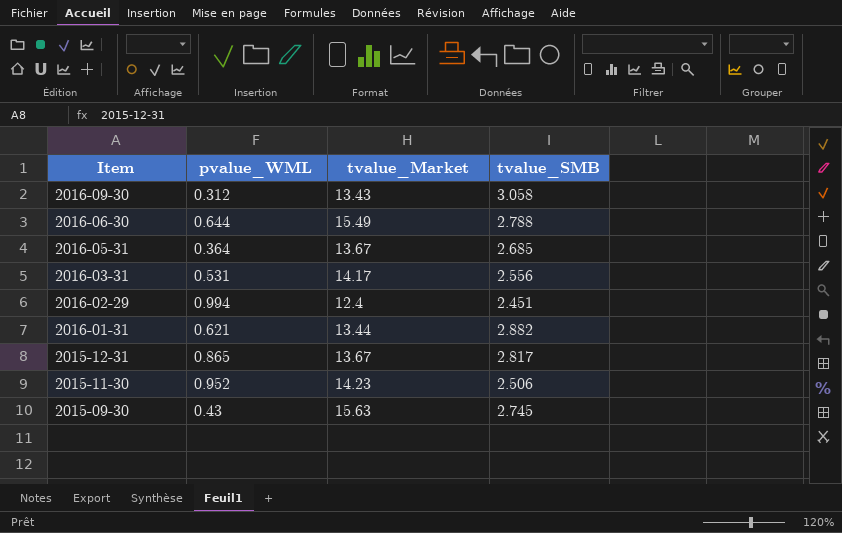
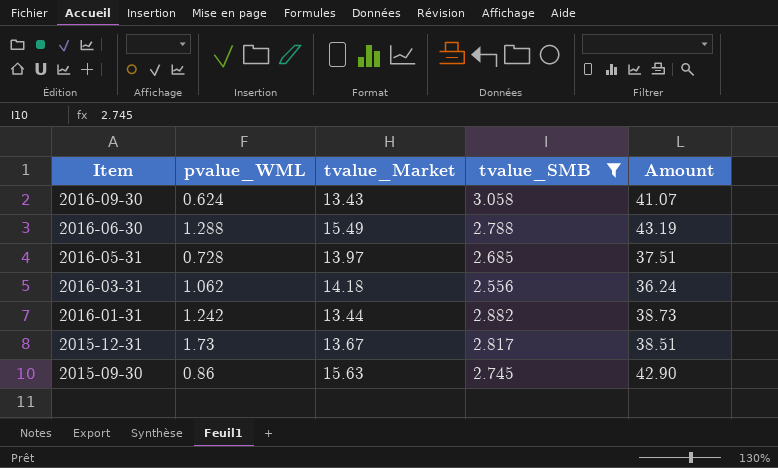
filter: none -> tvalue_SMB >= 2.556
column Amount | formula: none -> [tvalue_Market] * [tvalue_SMB]
2016-09-30 | pvalue_WML: 0.312 -> 0.624
2016-06-30 | pvalue_WML: 0.644 -> 1.288
2016-05-31 | pvalue_WML: 0.364 -> 0.728
2016-05-31 | tvalue_Market: 13.67 -> 13.97
2016-03-31 | pvalue_WML: 0.531 -> 1.062
2016-03-31 | tvalue_Market: 14.17 -> 14.18
2016-01-31 | pvalue_WML: 0.621 -> 1.242
2015-12-31 | pvalue_WML: 0.865 -> 1.73
2015-09-30 | pvalue_WML: 0.43 -> 0.86

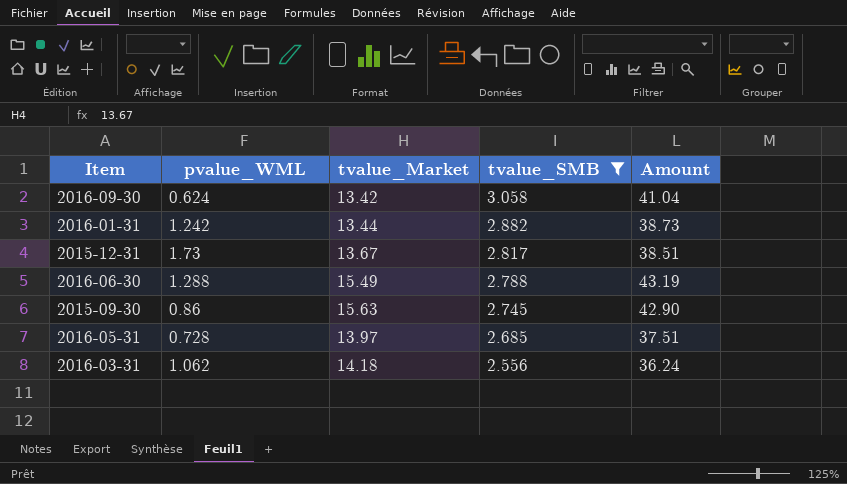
row order: Item descending -> tvalue_SMB descending
2016-09-30 | tvalue_Market: 13.43 -> 13.42
2016-09-30 | Amount: 41.07 -> 41.04

